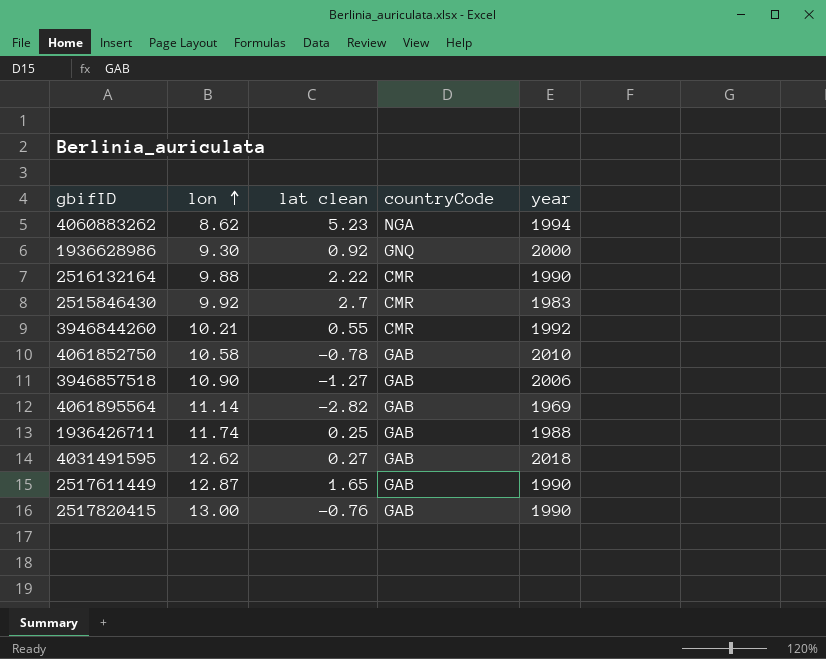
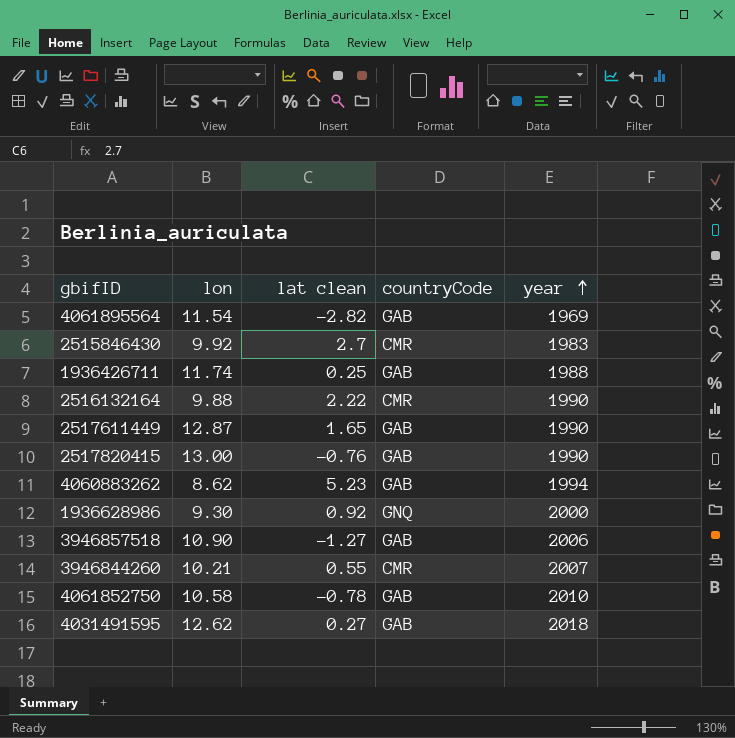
row order: lon ascending -> year ascending
4061895564 | lon: 11.14 -> 11.54
4060883262 | countryCode: NGA -> GAB
3946844260 | year: 1992 -> 2007

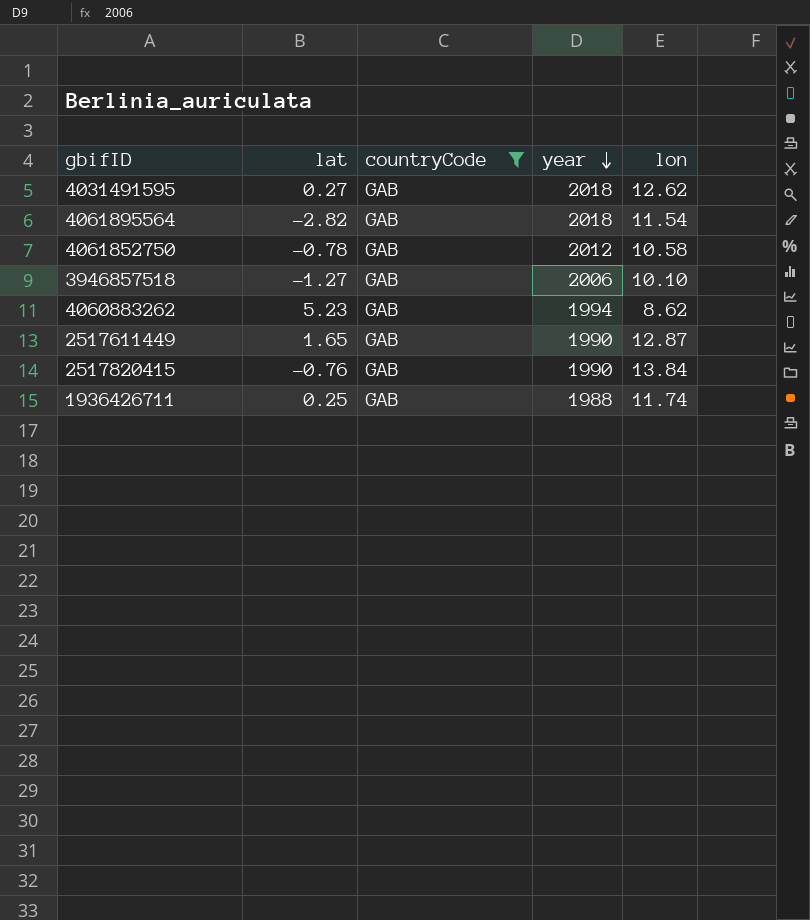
filter: none -> countryCode = GAB
row order: year ascending -> year descending
column name: lat clean -> lat
column lon | position: 2 -> 5
4061895564 | year: 1969 -> 2018
4061852750 | year: 2010 -> 2012
3946857518 | lon: 10.90 -> 10.10
2517820415 | lon: 13.00 -> 13.84

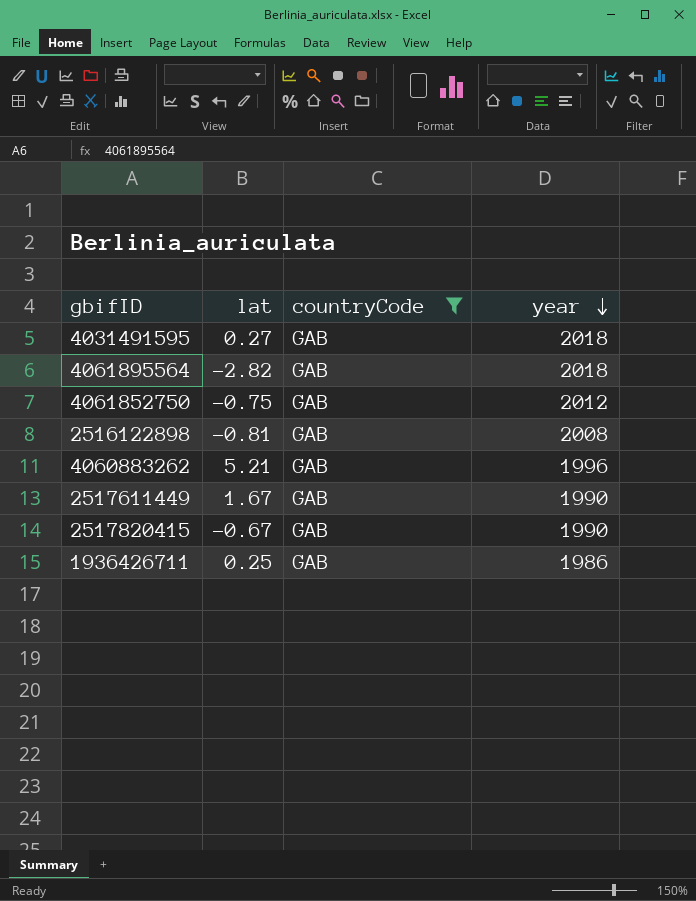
column lon | position: 5 -> none
row 3946857518: -1.27 | GAB | 2006 | 10.10 -> none
4061852750 | lat: -0.78 -> -0.75
row 2516122898: none -> -0.81 | GAB | 2008
4060883262 | lat: 5.23 -> 5.21
4060883262 | year: 1994 -> 1996
2517611449 | lat: 1.65 -> 1.67
2517820415 | lat: -0.76 -> -0.67
1936426711 | year: 1988 -> 1986

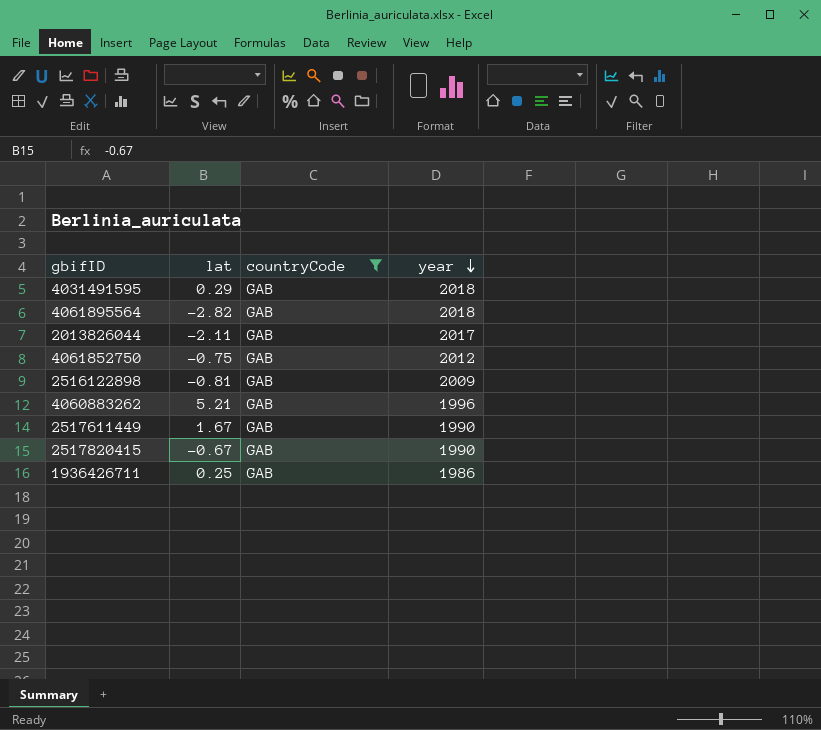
4031491595 | lat: 0.27 -> 0.29
row 2013826044: none -> -2.11 | GAB | 2017
2516122898 | year: 2008 -> 2009

